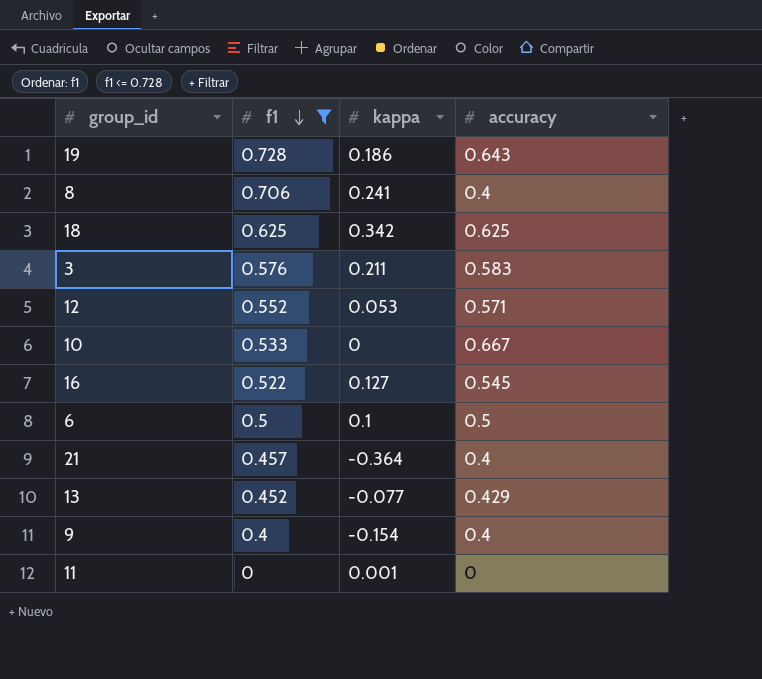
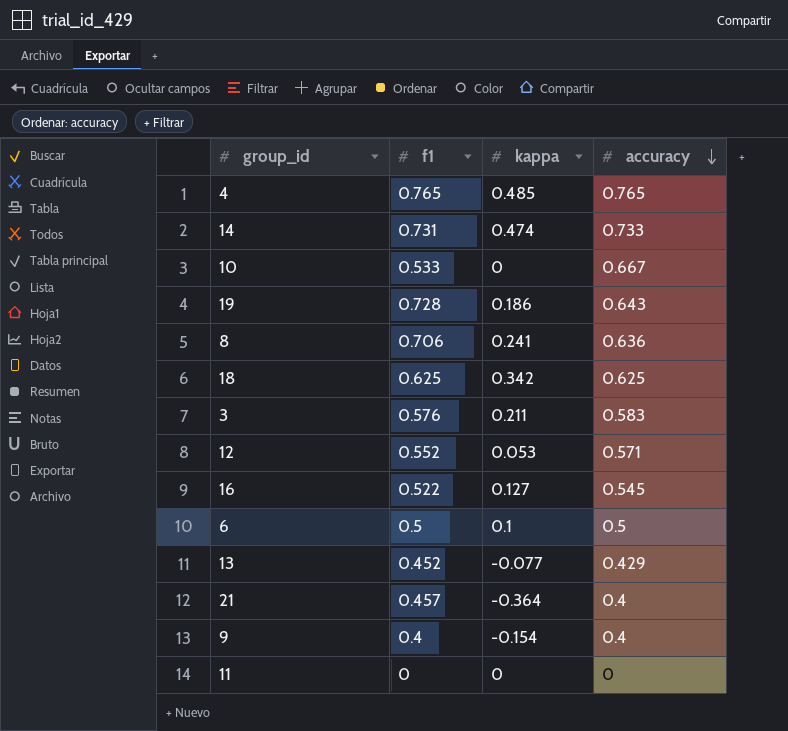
filter: f1 <= 0.728 -> none
row order: f1 descending -> accuracy descending
8 | accuracy: 0.4 -> 0.636
11 | kappa: 0.001 -> 0

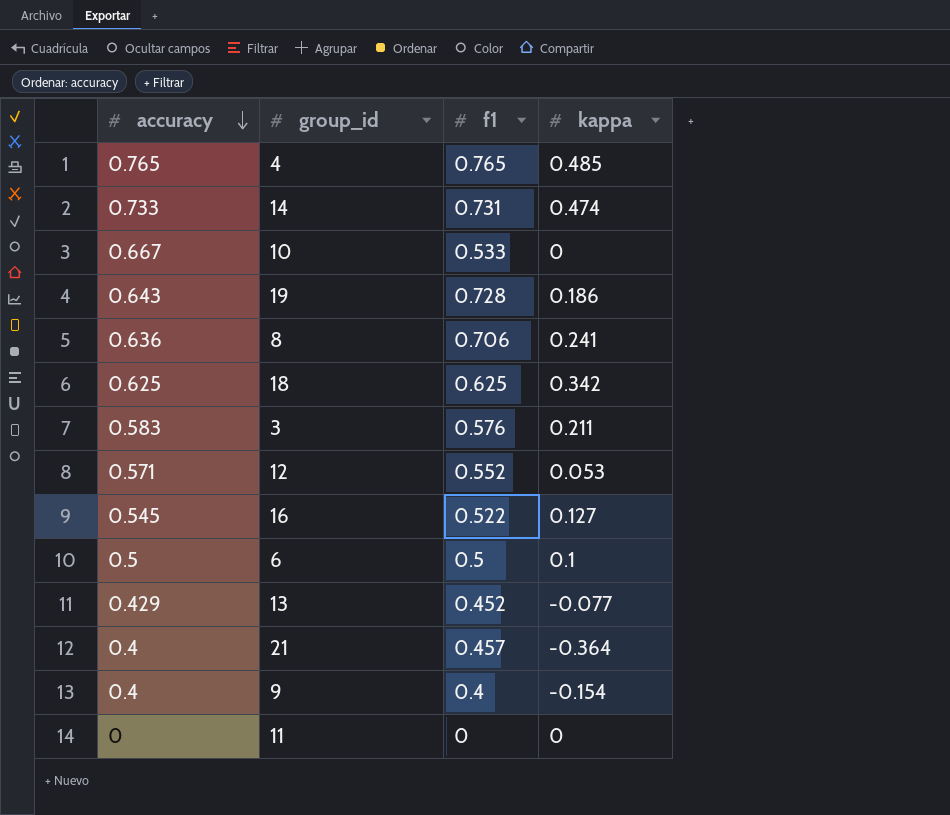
column accuracy | position: 4 -> 1

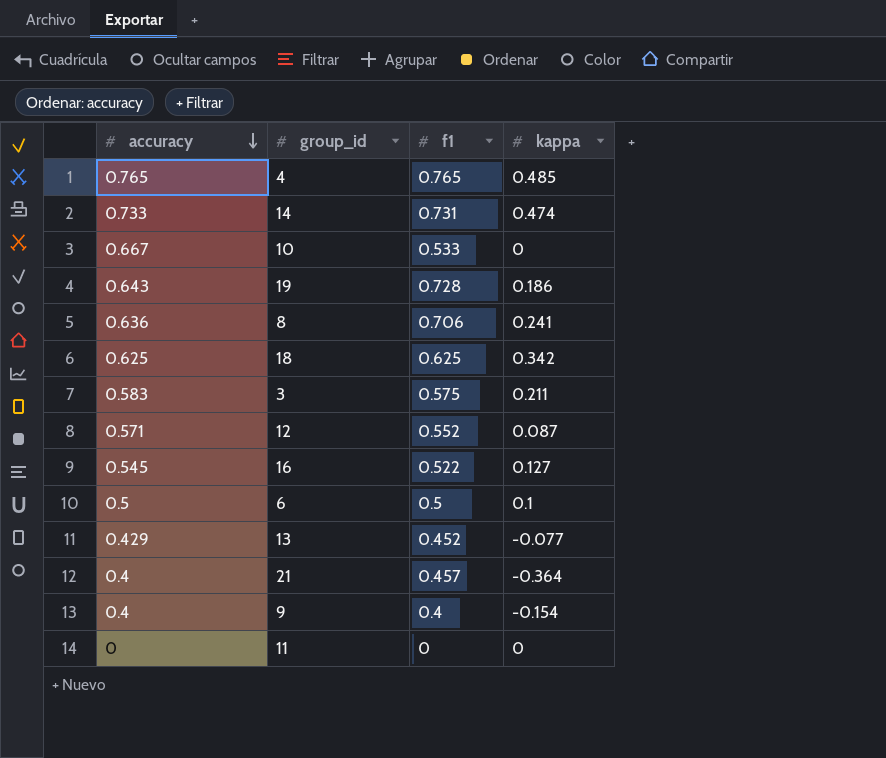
3 | f1: 0.576 -> 0.575
12 | kappa: 0.053 -> 0.087

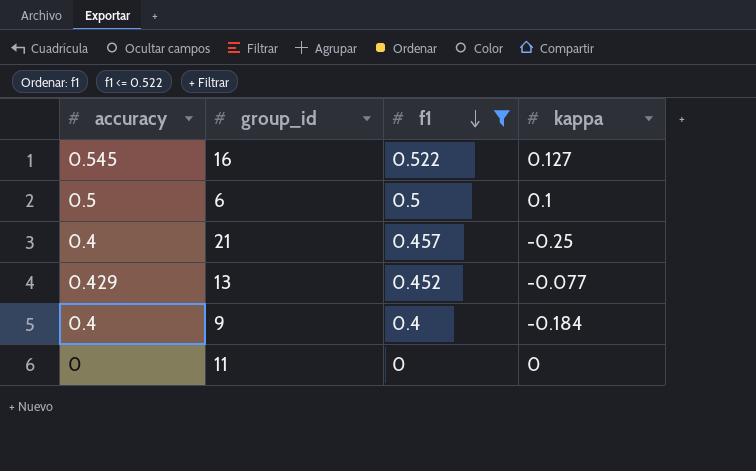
filter: none -> f1 <= 0.522
row order: accuracy descending -> f1 descending
21 | kappa: -0.364 -> -0.25
9 | kappa: -0.154 -> -0.184

